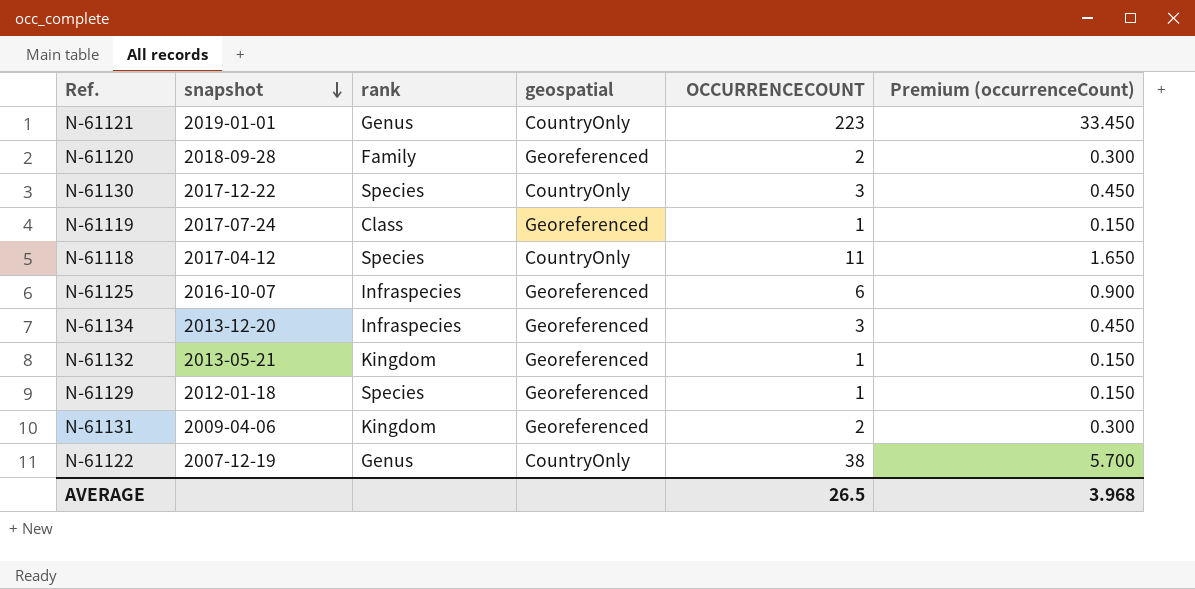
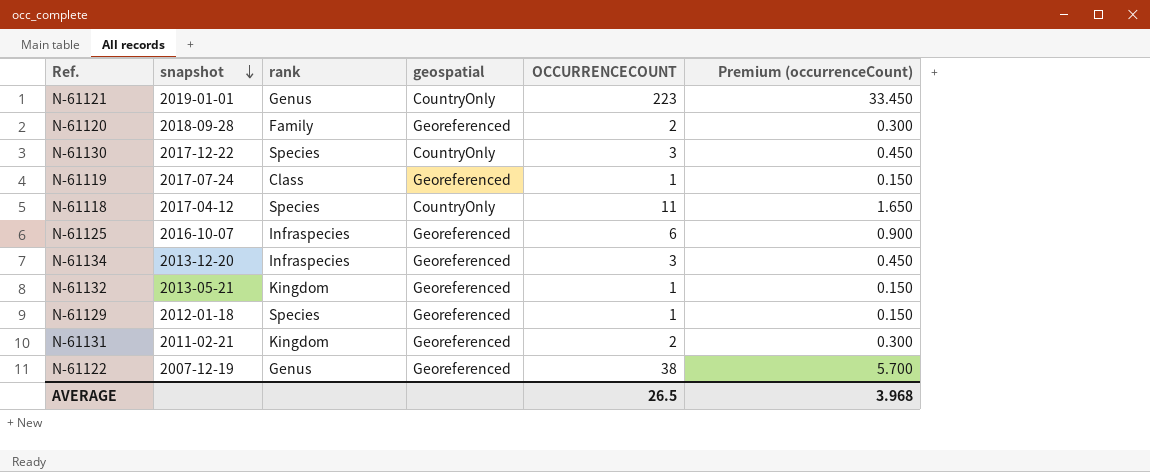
N-61131 | snapshot: 2009-04-06 -> 2011-02-21
N-61122 | geospatial: CountryOnly -> Georeferenced

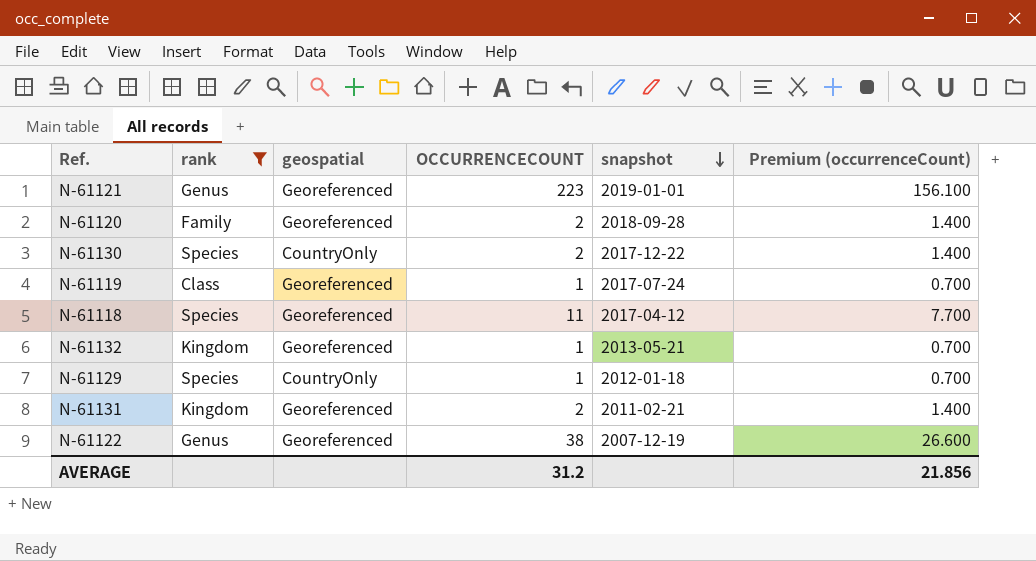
filter: none -> rank != Infraspecies
column snapshot | position: 2 -> 5
column Premium (occurrenceCount) | formula: [OCCURRENCECOUNT] * 0.15 -> [OCCURRENCECOUNT] * 0.7
N-61121 | geospatial: CountryOnly -> Georeferenced
N-61130 | OCCURRENCECOUNT: 3 -> 2
N-61118 | geospatial: CountryOnly -> Georeferenced
N-61129 | geospatial: Georeferenced -> CountryOnly
AVERAGE | OCCURRENCECOUNT: 26.5 -> 31.2
AVERAGE | Premium (occurrenceCount): 3.968 -> 21.856

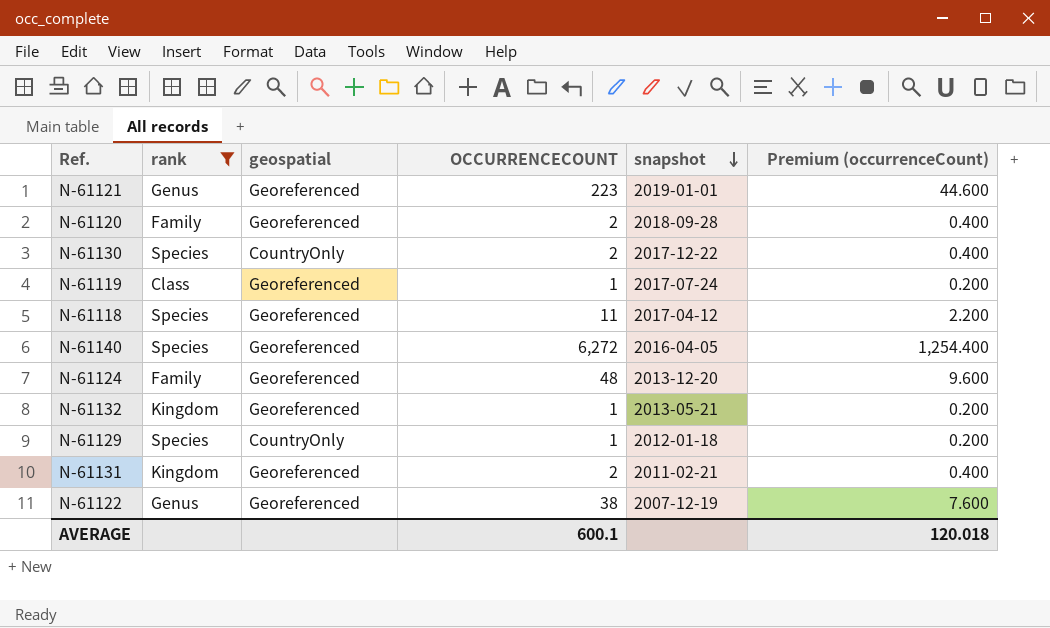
column Premium (occurrenceCount) | formula: [OCCURRENCECOUNT] * 0.7 -> [OCCURRENCECOUNT] * 0.2
row N-61140: none -> Species | Georeferenced | 6,272 | 2016-04-05 | 1,254.400
row N-61124: none -> Family | Georeferenced | 48 | 2013-12-20 | 9.600
AVERAGE | OCCURRENCECOUNT: 31.2 -> 600.1
AVERAGE | Premium (occurrenceCount): 21.856 -> 120.018

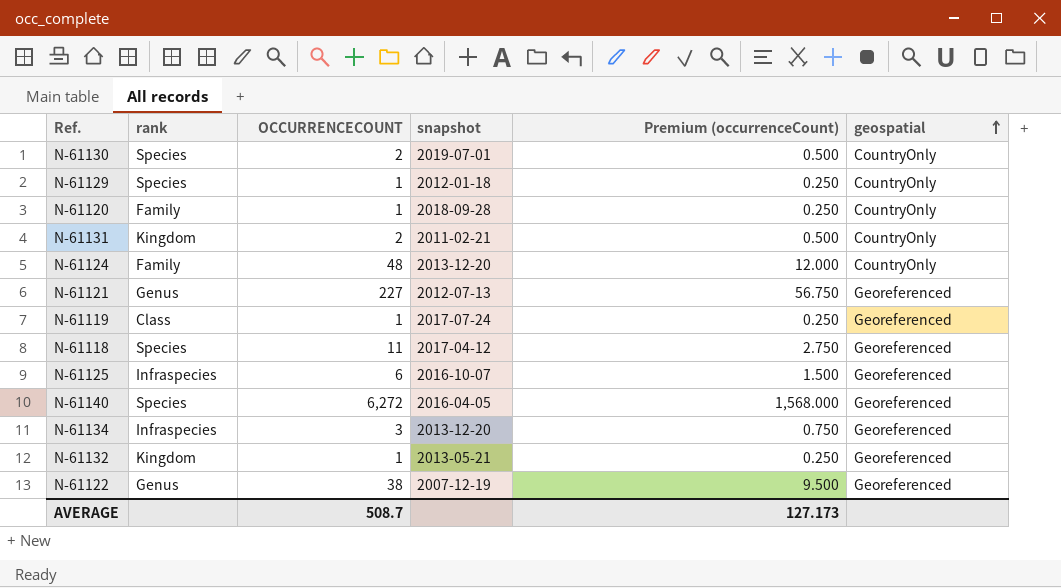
filter: rank != Infraspecies -> none
row order: snapshot descending -> geospatial ascending
column Premium (occurrenceCount) | formula: [OCCURRENCECOUNT] * 0.2 -> [OCCURRENCECOUNT] * 0.25
column geospatial | position: 3 -> 6
N-61130 | snapshot: 2017-12-22 -> 2019-07-01
N-61120 | OCCURRENCECOUNT: 2 -> 1
N-61120 | geospatial: Georeferenced -> CountryOnly
N-61131 | geospatial: Georeferenced -> CountryOnly
N-61124 | geospatial: Georeferenced -> CountryOnly
N-61121 | OCCURRENCECOUNT: 223 -> 227
N-61121 | snapshot: 2019-01-01 -> 2012-07-13
AVERAGE | OCCURRENCECOUNT: 600.1 -> 508.7
AVERAGE | Premium (occurrenceCount): 120.018 -> 127.173

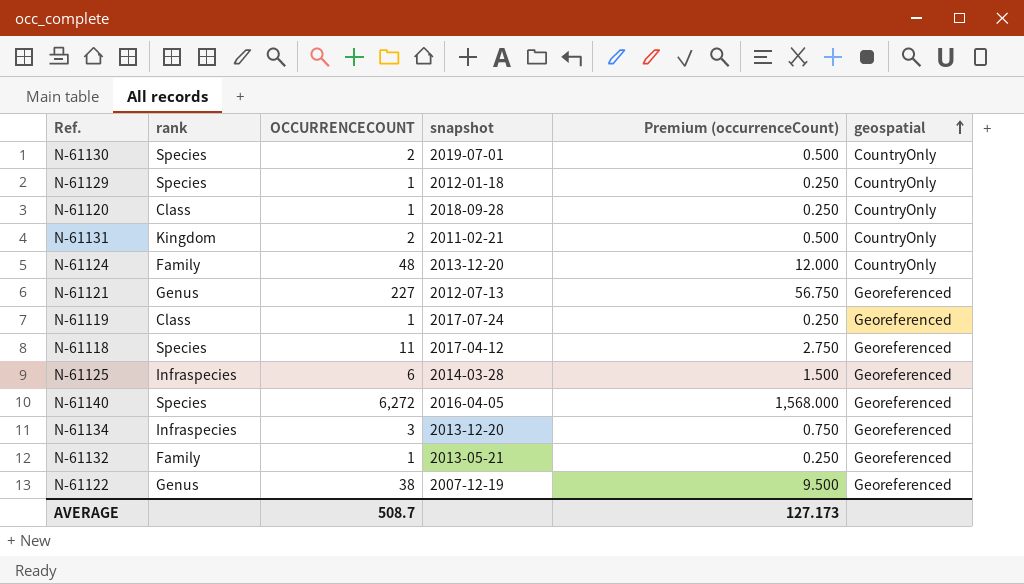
N-61120 | rank: Family -> Class
N-61125 | snapshot: 2016-10-07 -> 2014-03-28
N-61132 | rank: Kingdom -> Family

